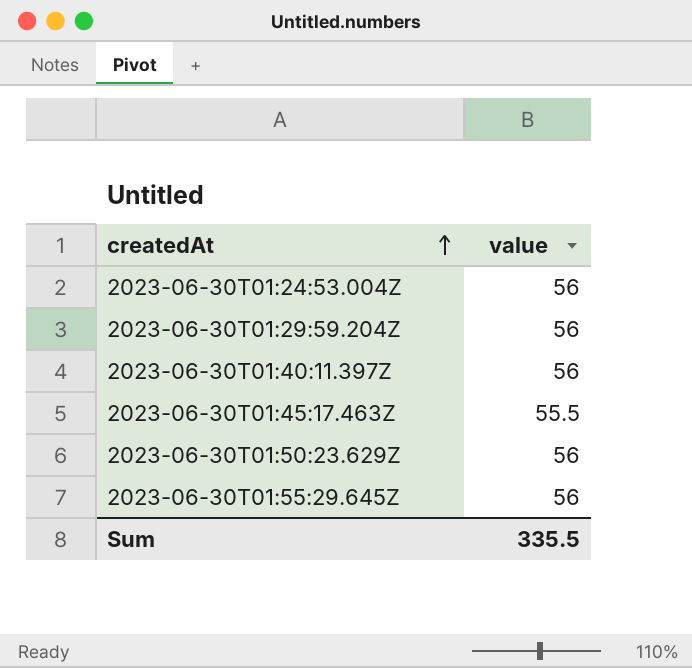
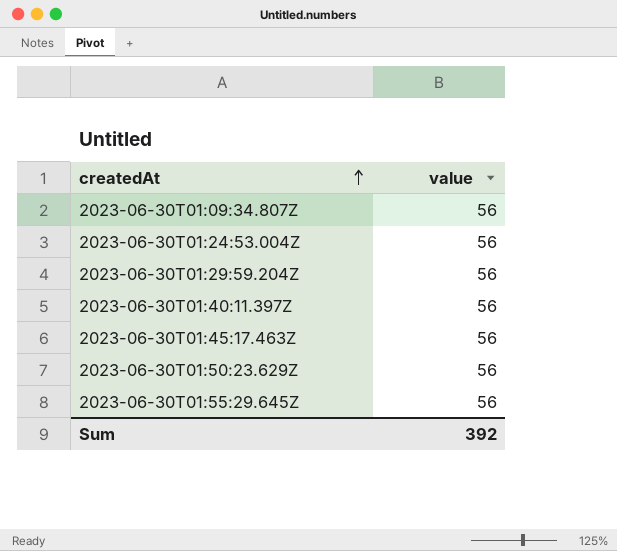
row 2023-06-30T01:09:34.807Z: none -> 56
2023-06-30T01:45:17.463Z | value: 55.5 -> 56
Sum | value: 335.5 -> 392

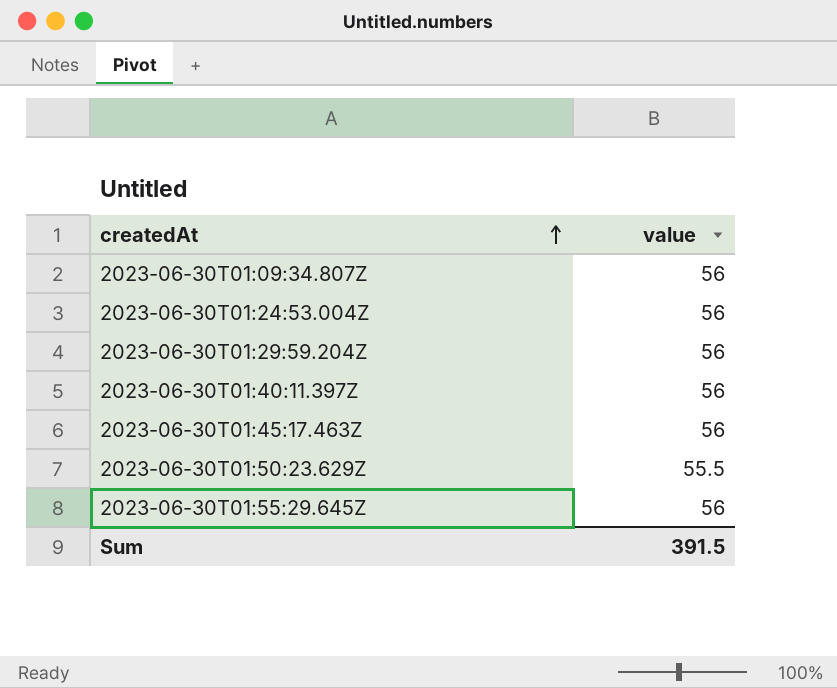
2023-06-30T01:50:23.629Z | value: 56 -> 55.5
Sum | value: 392 -> 391.5

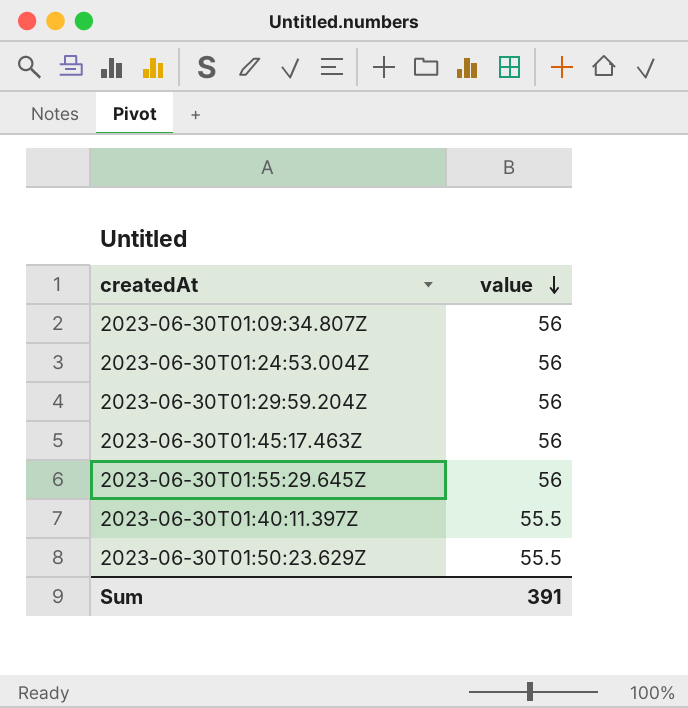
row order: createdAt ascending -> value descending
2023-06-30T01:40:11.397Z | value: 56 -> 55.5
Sum | value: 391.5 -> 391

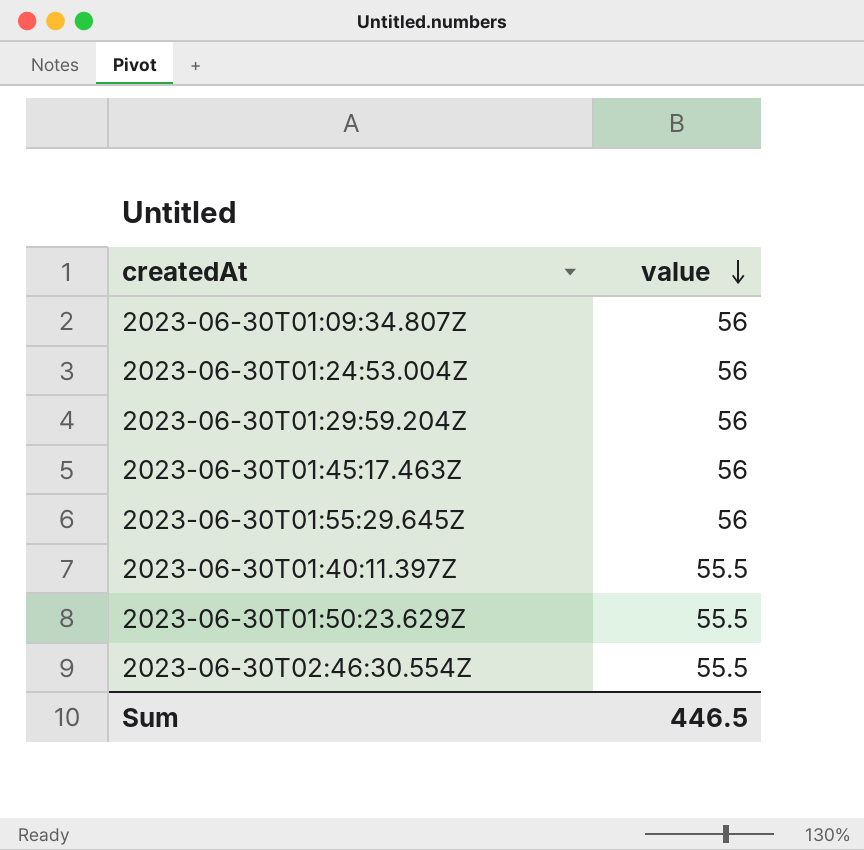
row 2023-06-30T02:46:30.554Z: none -> 55.5
Sum | value: 391 -> 446.5

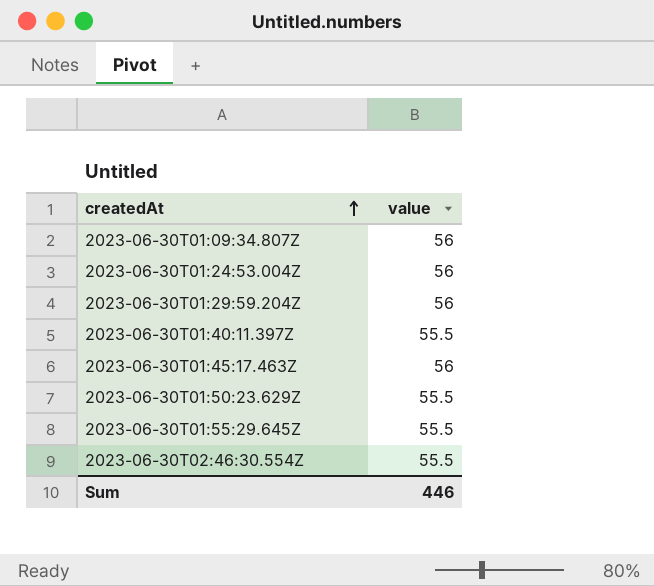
row order: value descending -> createdAt ascending
2023-06-30T01:55:29.645Z | value: 56 -> 55.5
Sum | value: 446.5 -> 446

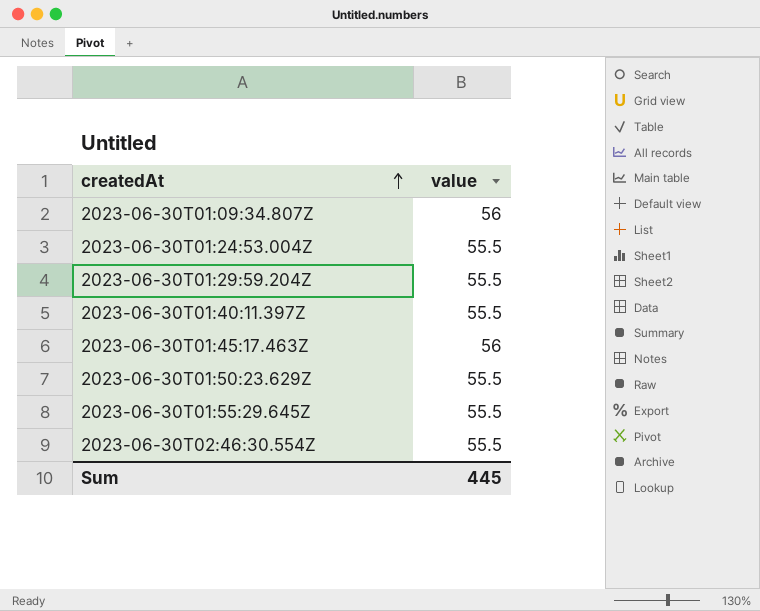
2023-06-30T01:24:53.004Z | value: 56 -> 55.5
2023-06-30T01:29:59.204Z | value: 56 -> 55.5
Sum | value: 446 -> 445

